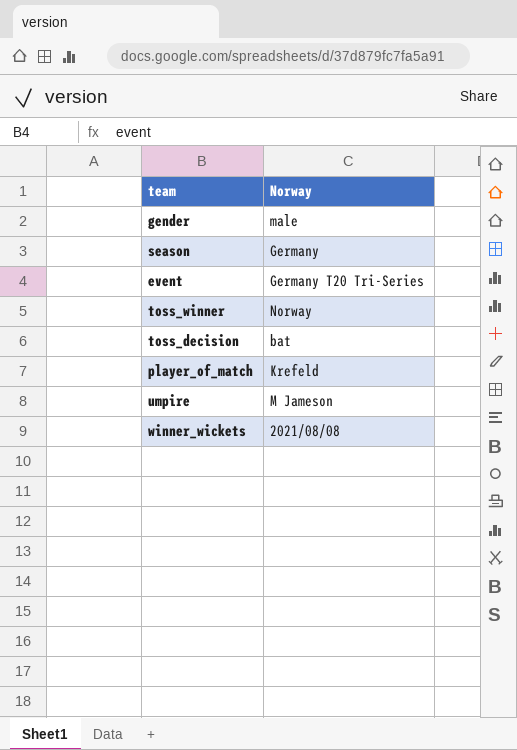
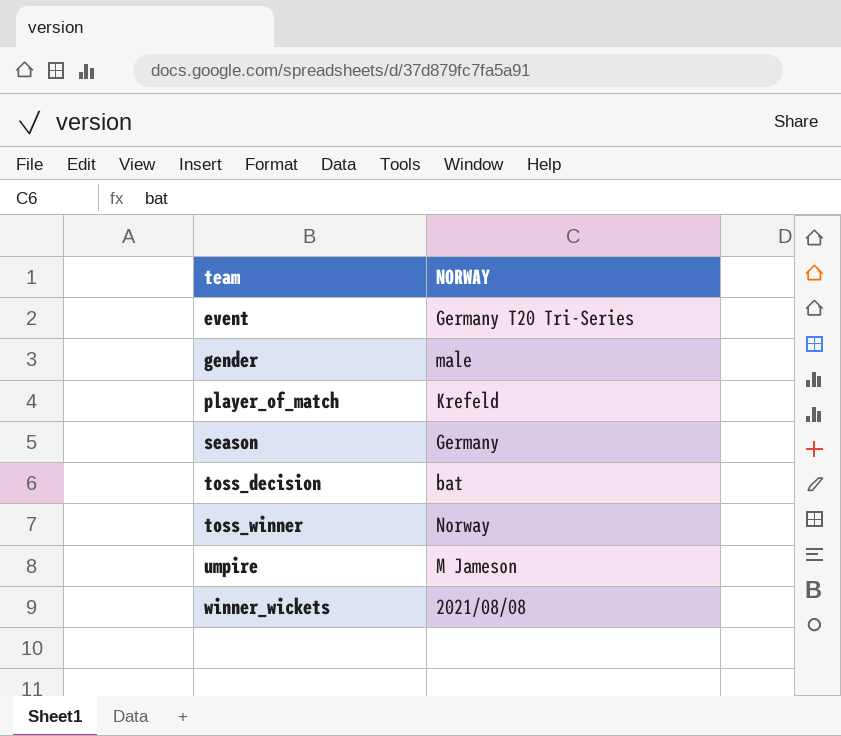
row order: none -> team ascending
column name: Norway -> NORWAY

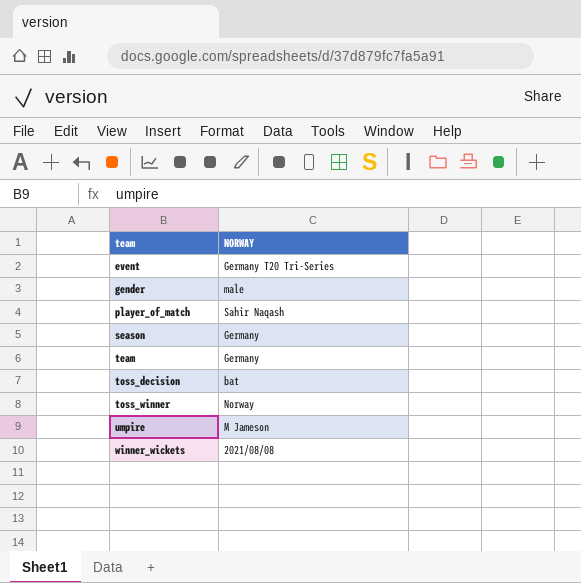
player_of_match | NORWAY: Krefeld -> Sahir Naqash
row team: none -> Germany

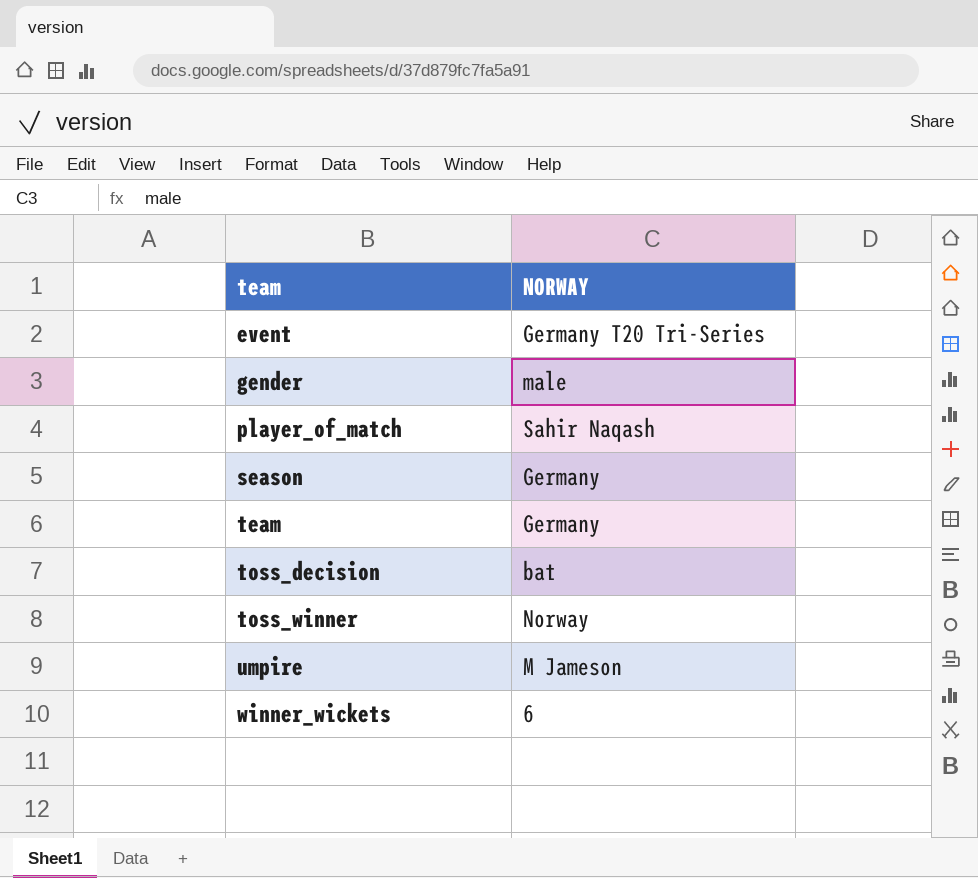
winner_wickets | NORWAY: 2021/08/08 -> 6

